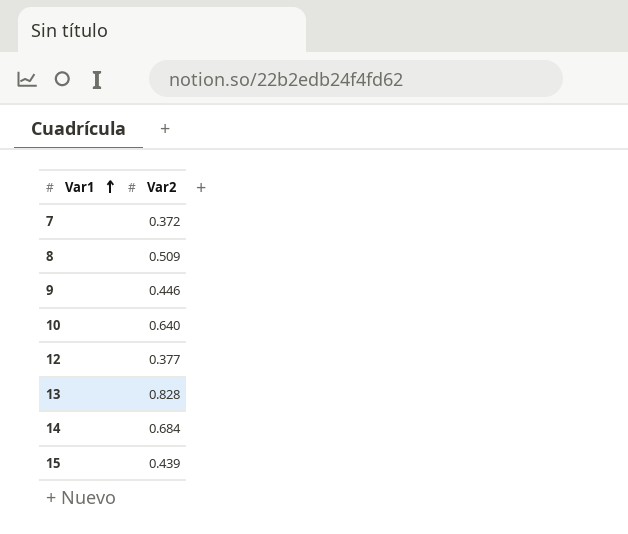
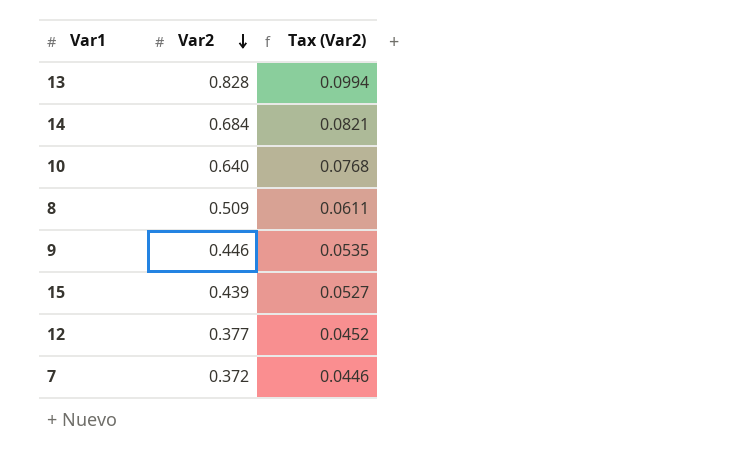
row order: Var1 ascending -> Var2 descending
column Tax (Var2) | formula: none -> [Var2] * 0.12

